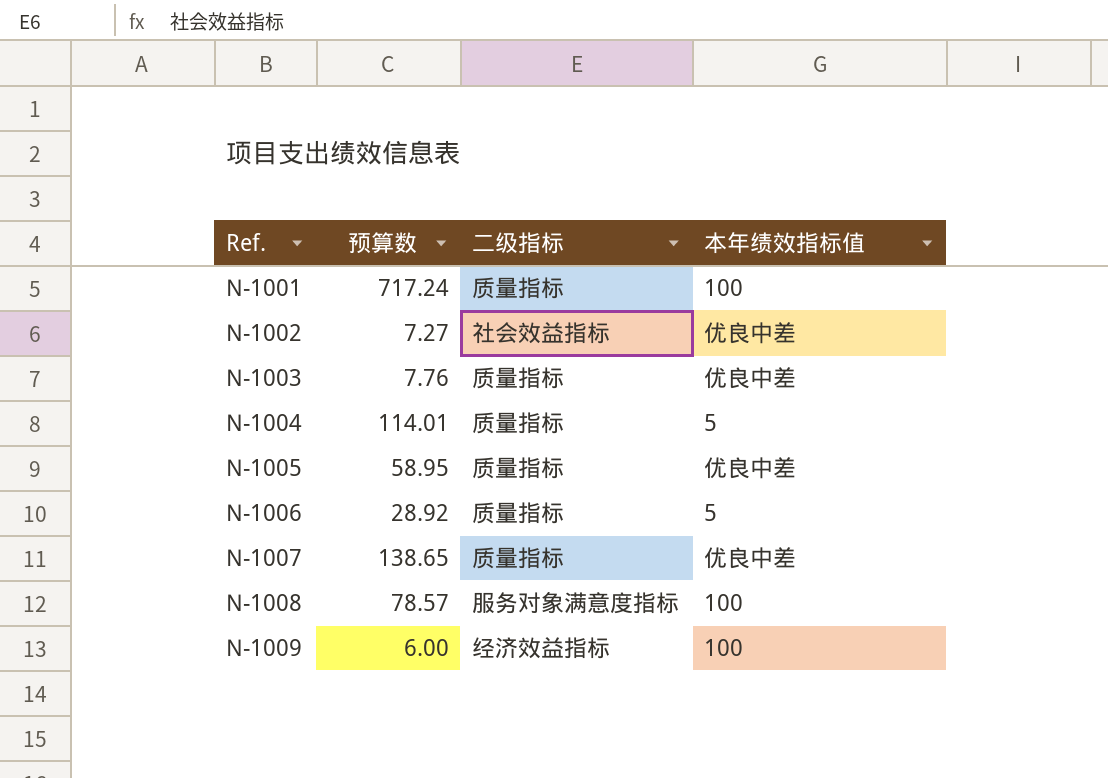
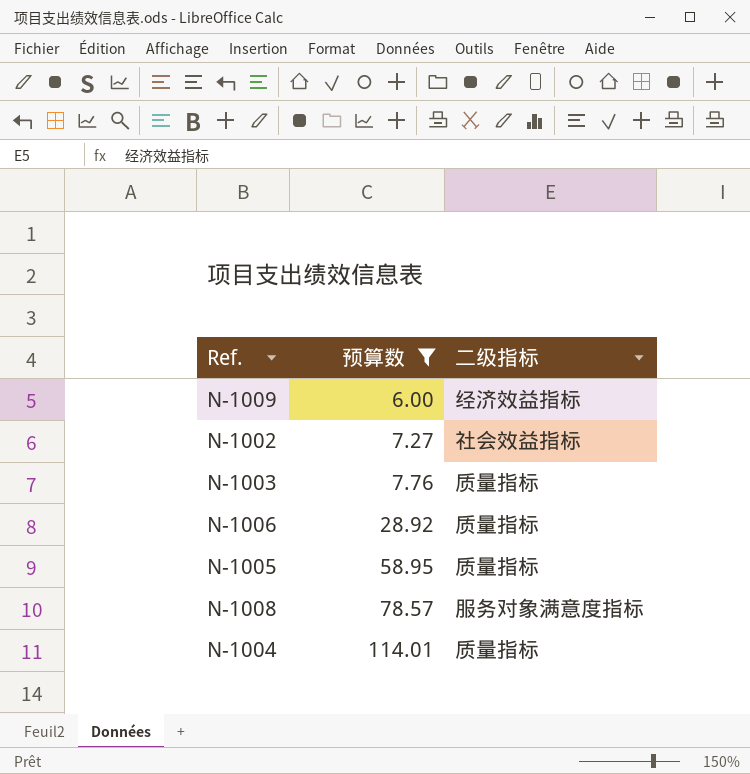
filter: none -> 预算数 <= 114.01
row order: Ref. ascending -> 预算数 ascending
column 本年绩效指标值 | position: 4 -> none

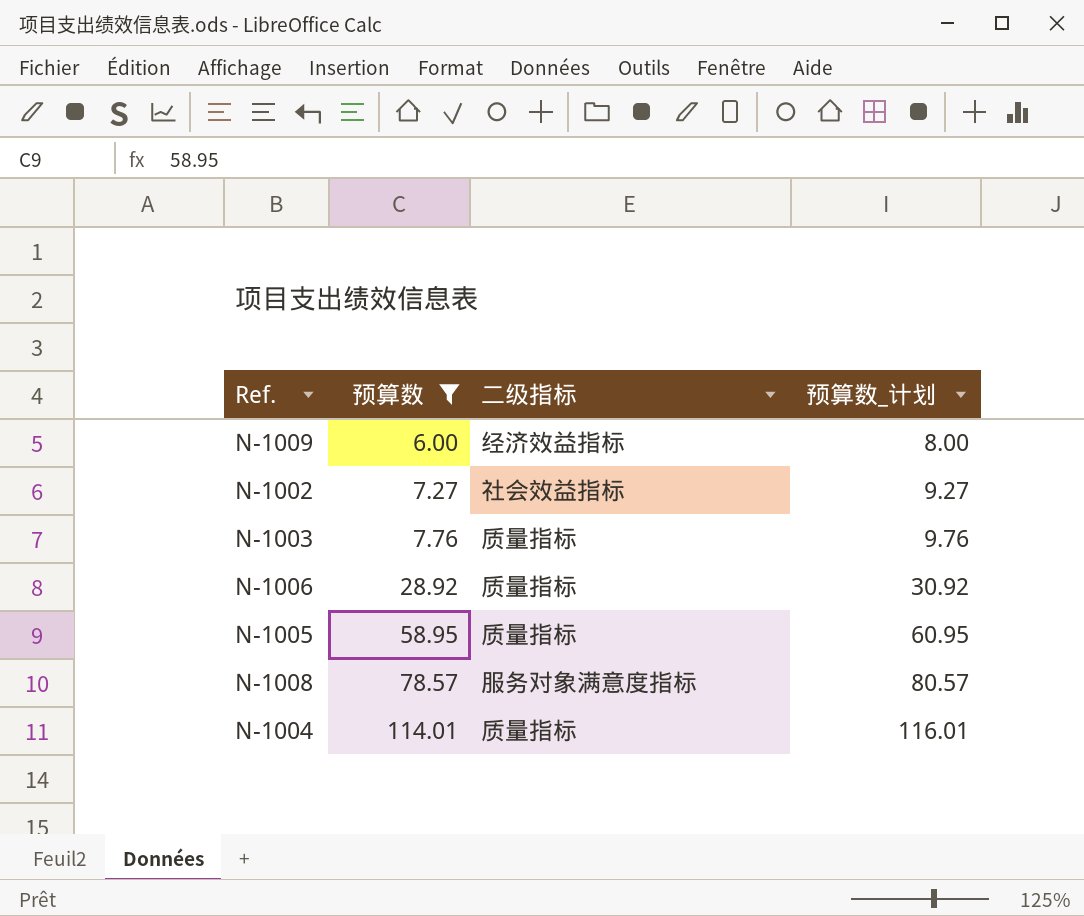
column 预算数_计划 | formula: none -> [预算数] + 2

